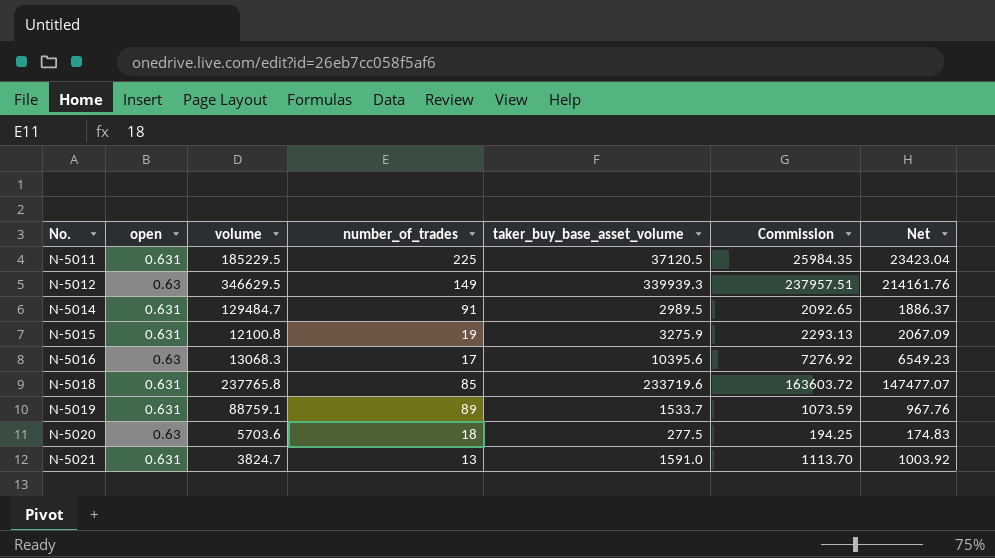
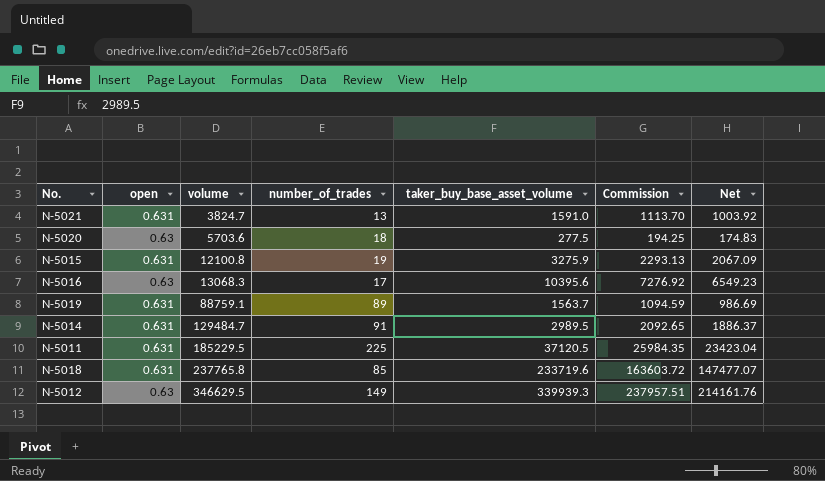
row order: No. ascending -> volume ascending
N-5019 | taker_buy_base_asset_volume: 1533.7 -> 1563.7
N-5019 | Commission: 1073.59 -> 1094.59
N-5019 | Net: 967.76 -> 986.69

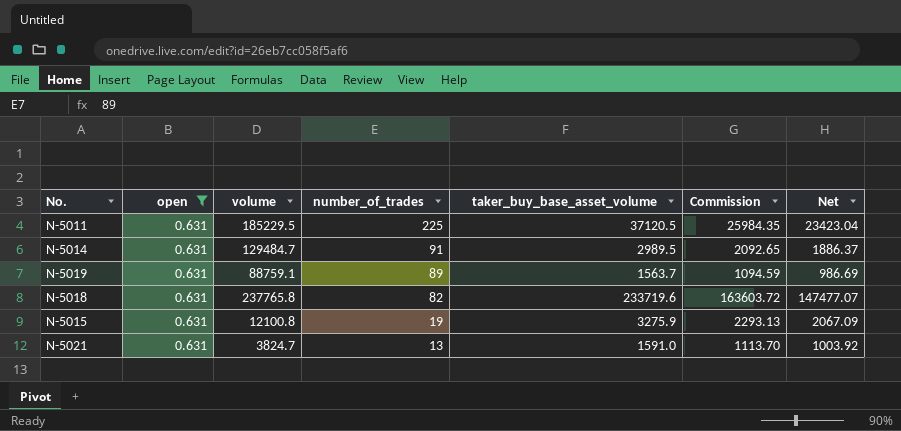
filter: none -> open = 0.631
row order: volume ascending -> number_of_trades descending
N-5018 | number_of_trades: 85 -> 82

